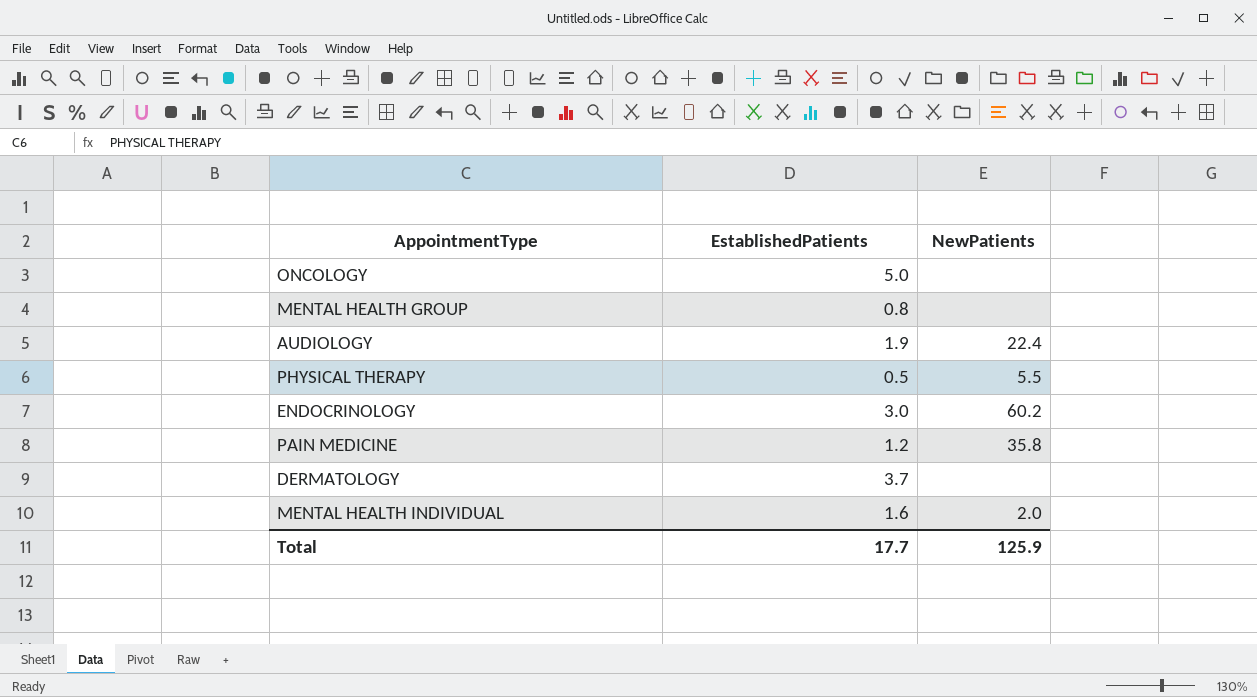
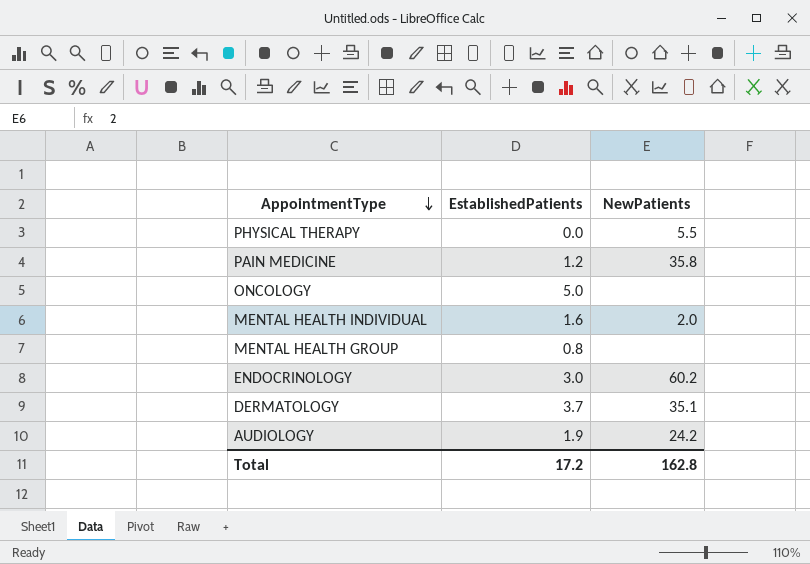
row order: none -> AppointmentType descending
PHYSICAL THERAPY | EstablishedPatients: 0.5 -> 0.0
DERMATOLOGY | NewPatients: none -> 35.1
AUDIOLOGY | NewPatients: 22.4 -> 24.2
Total | EstablishedPatients: 17.7 -> 17.2
Total | NewPatients: 125.9 -> 162.8

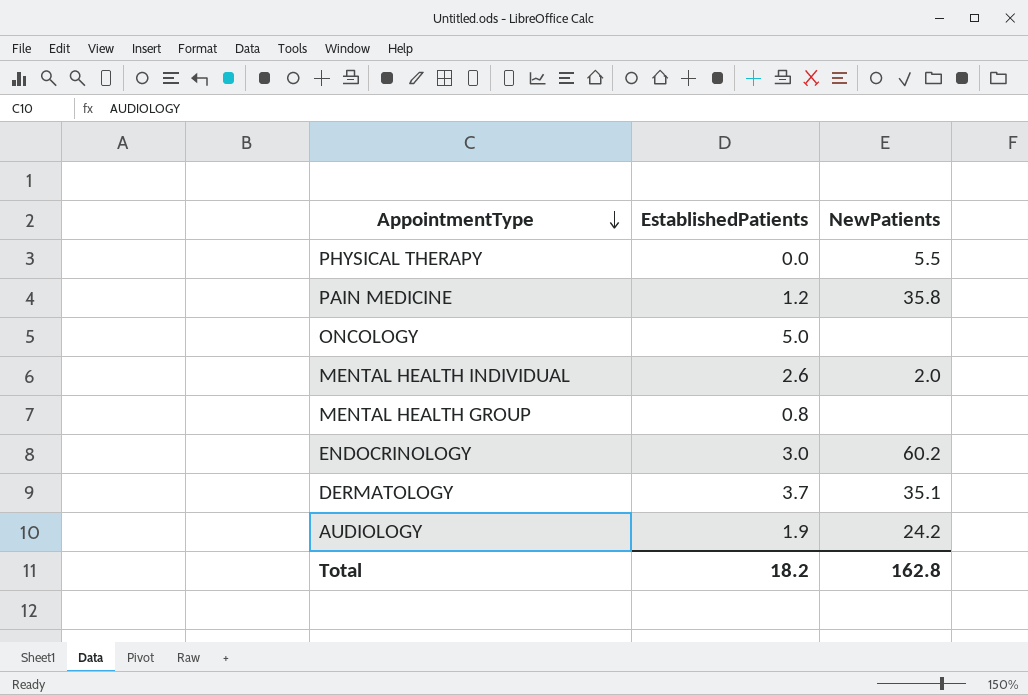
MENTAL HEALTH INDIVIDUAL | EstablishedPatients: 1.6 -> 2.6
Total | EstablishedPatients: 17.2 -> 18.2

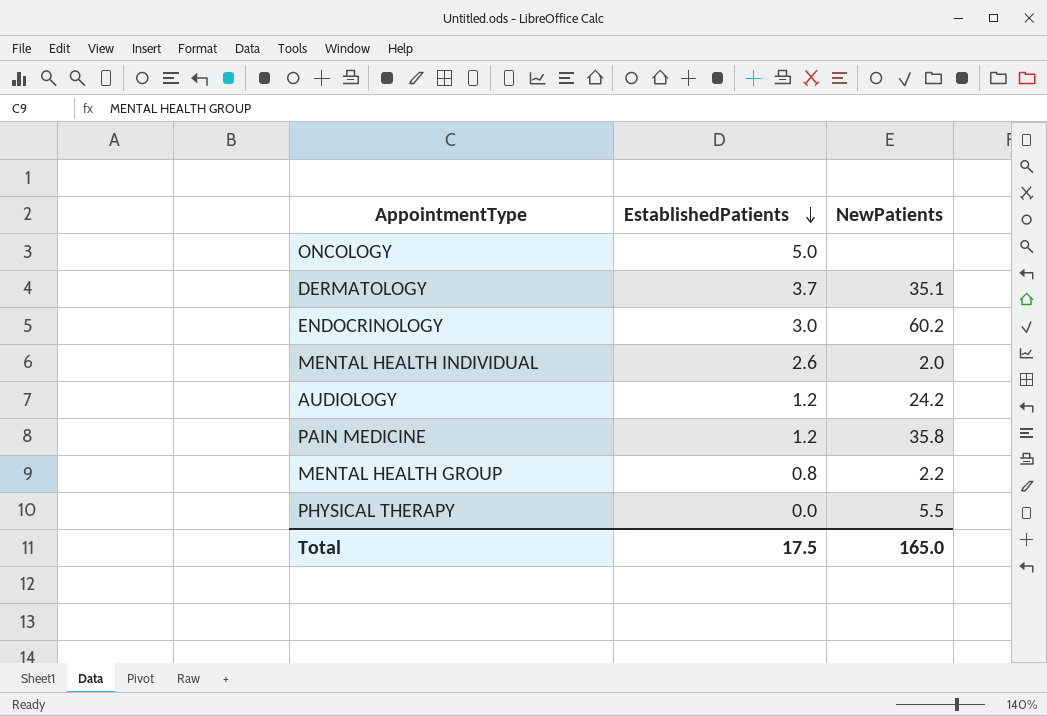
row order: AppointmentType descending -> EstablishedPatients descending
AUDIOLOGY | EstablishedPatients: 1.9 -> 1.2
MENTAL HEALTH GROUP | NewPatients: none -> 2.2
Total | EstablishedPatients: 18.2 -> 17.5
Total | NewPatients: 162.8 -> 165.0

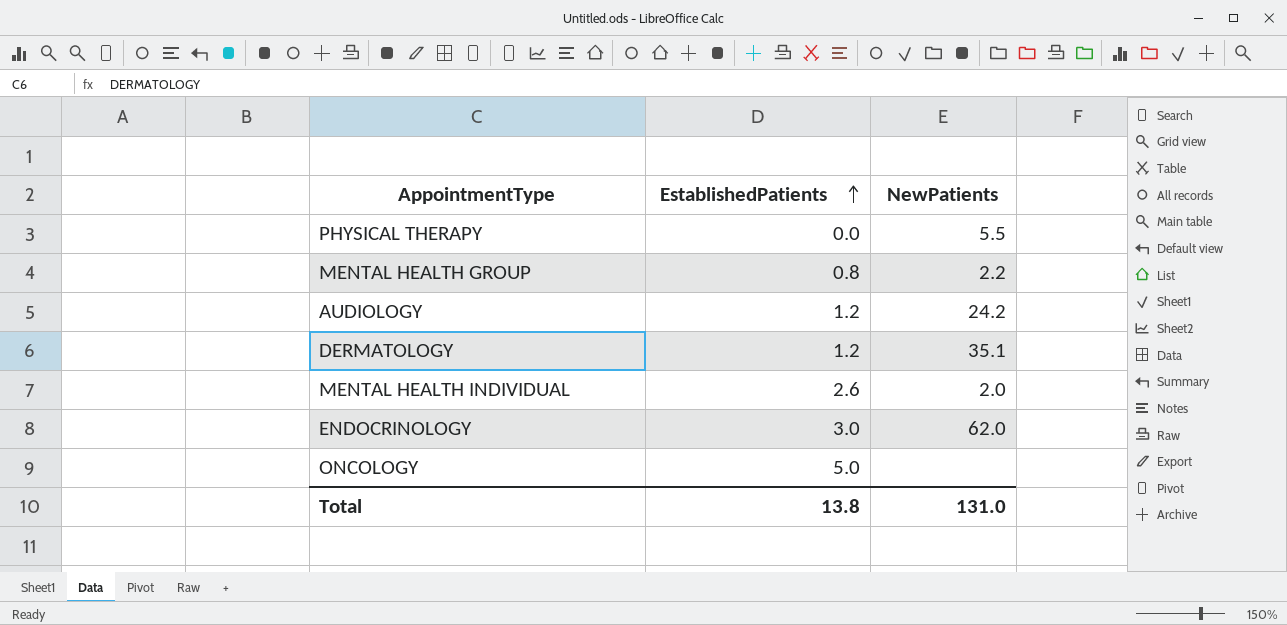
row order: EstablishedPatients descending -> EstablishedPatients ascending
row PAIN MEDICINE: 1.2 | 35.8 -> none
DERMATOLOGY | EstablishedPatients: 3.7 -> 1.2
ENDOCRINOLOGY | NewPatients: 60.2 -> 62.0
Total | EstablishedPatients: 17.5 -> 13.8
Total | NewPatients: 165.0 -> 131.0

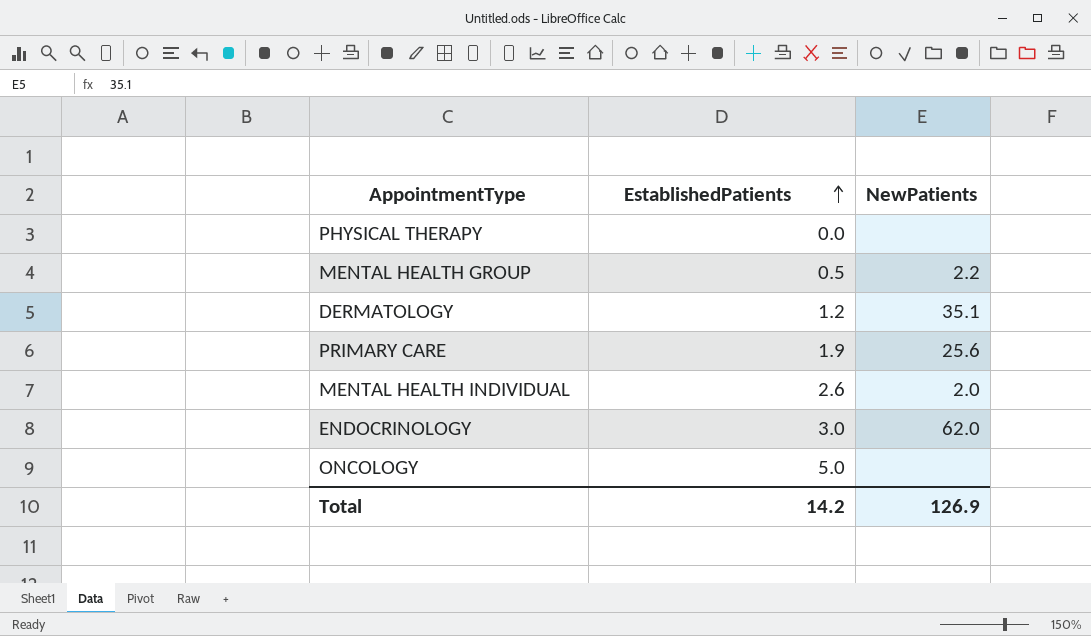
row AUDIOLOGY: 1.2 | 24.2 -> none
PHYSICAL THERAPY | NewPatients: 5.5 -> none
MENTAL HEALTH GROUP | EstablishedPatients: 0.8 -> 0.5
row PRIMARY CARE: none -> 1.9 | 25.6
Total | EstablishedPatients: 13.8 -> 14.2
Total | NewPatients: 131.0 -> 126.9

